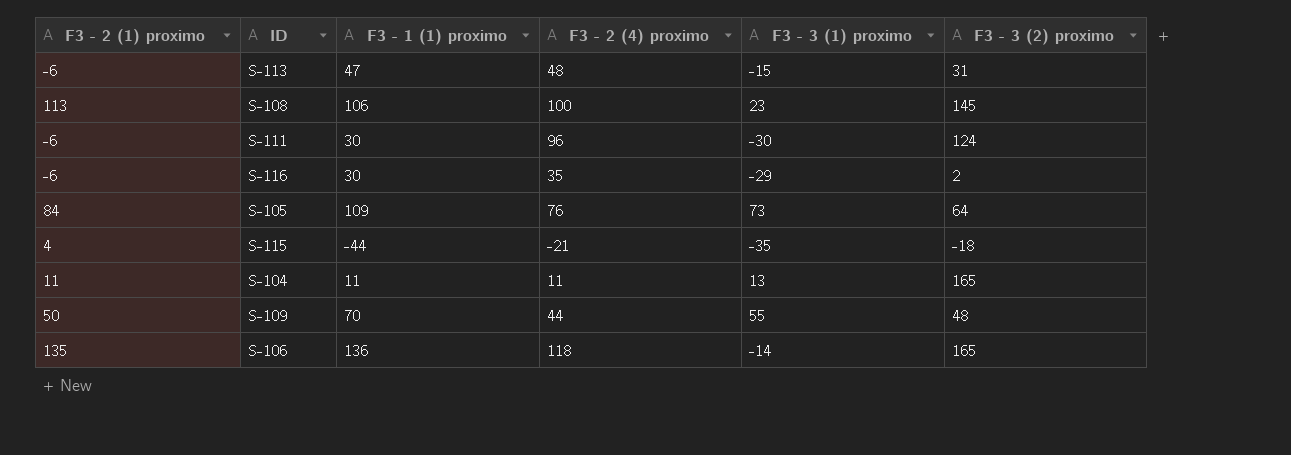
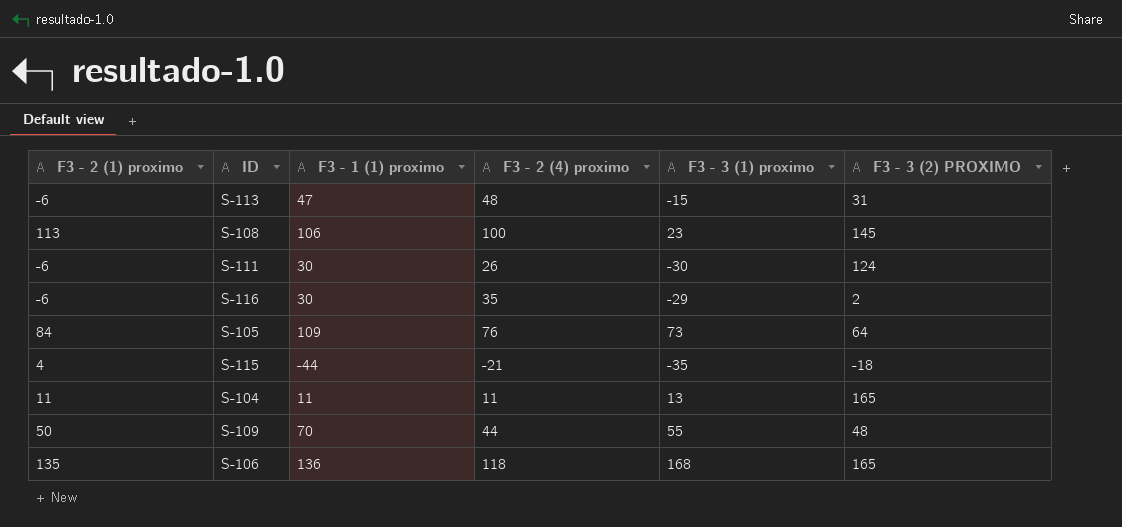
column name: F3 - 3 (2) proximo -> F3 - 3 (2) PROXIMO
S-111 | F3 - 2 (4) proximo: 96 -> 26
S-106 | F3 - 3 (1) proximo: -14 -> 168

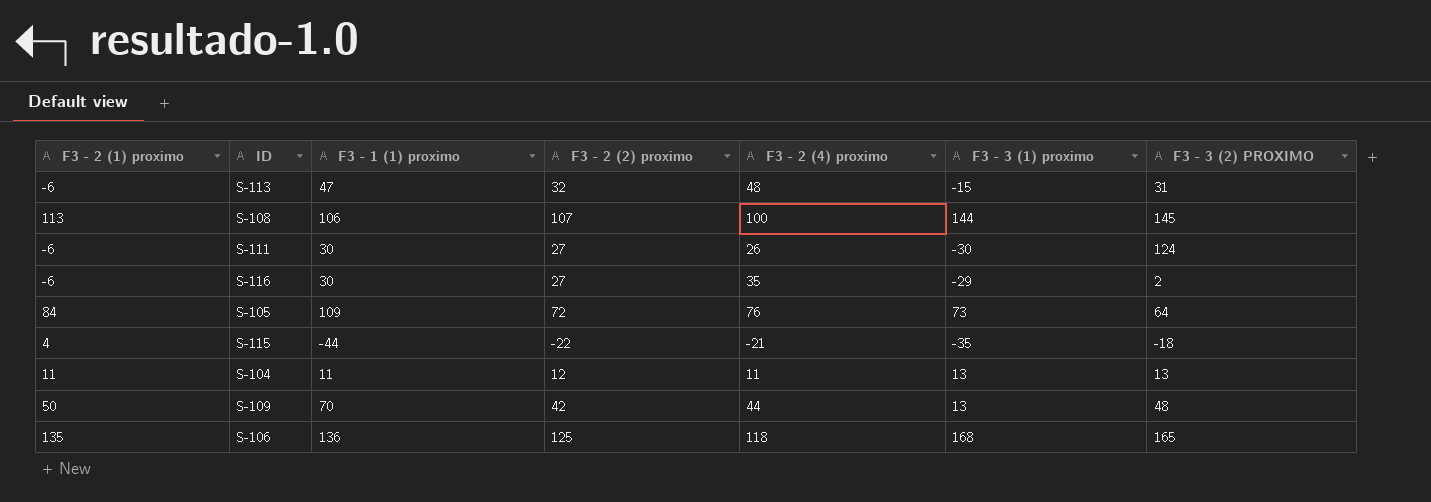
column F3 - 2 (2) proximo | position: none -> 4
S-108 | F3 - 3 (1) proximo: 23 -> 144
S-104 | F3 - 3 (2) PROXIMO: 165 -> 13
S-109 | F3 - 3 (1) proximo: 55 -> 13

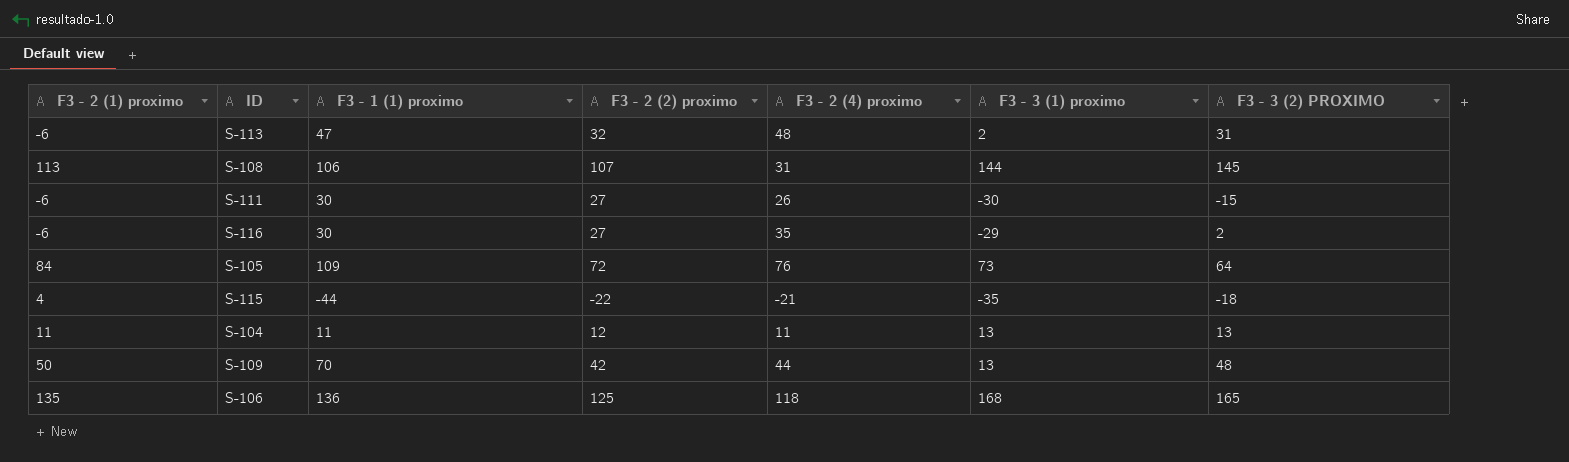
S-113 | F3 - 3 (1) proximo: -15 -> 2
S-108 | F3 - 2 (4) proximo: 100 -> 31
S-111 | F3 - 3 (2) PROXIMO: 124 -> -15

